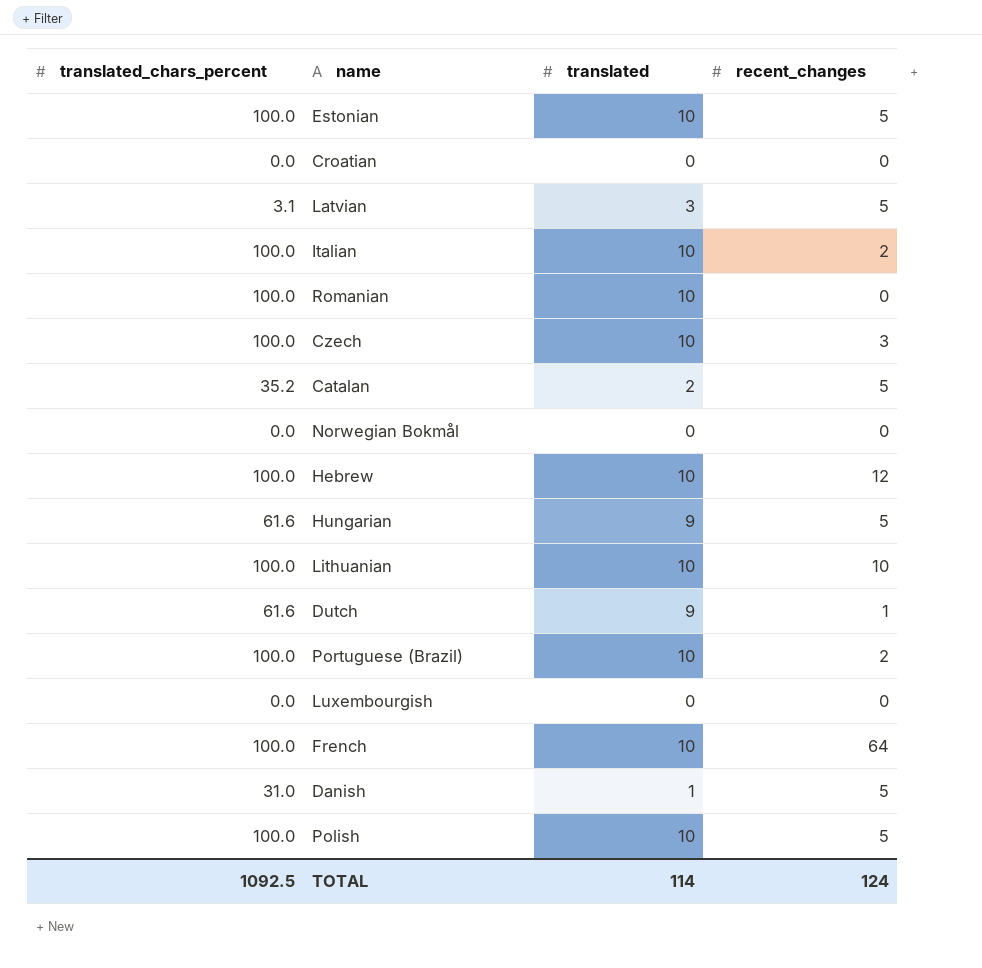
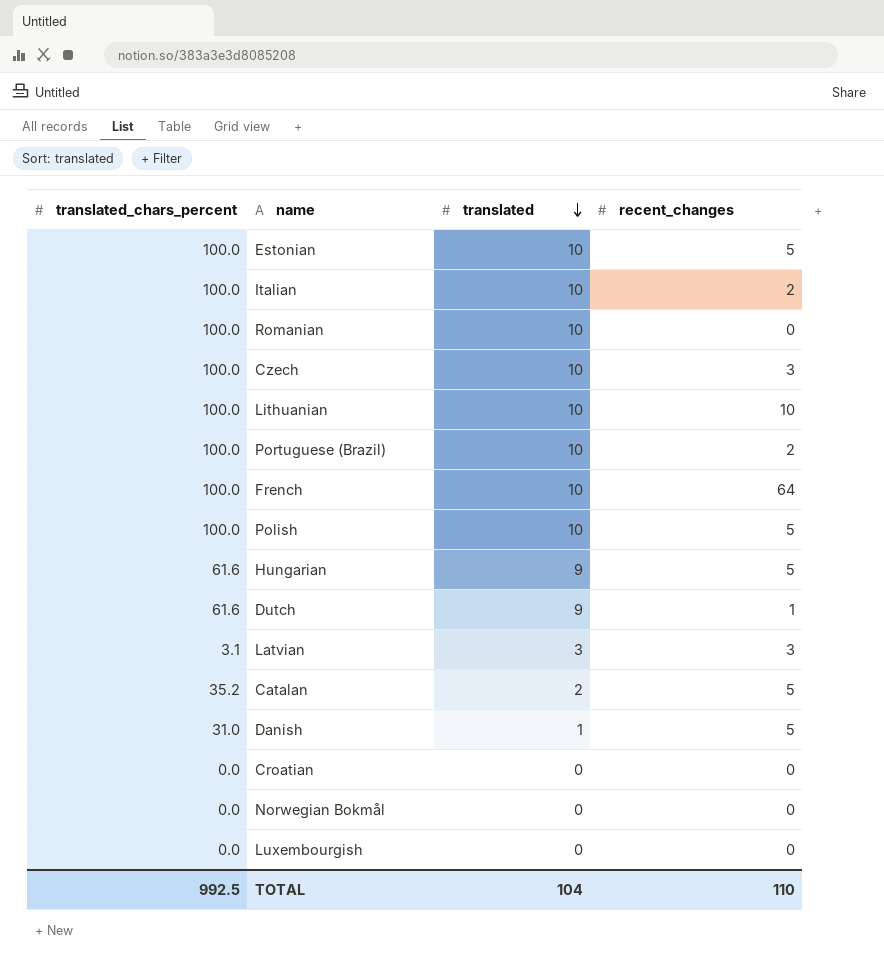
row order: none -> translated descending
row Hebrew: 100.0 | 10 | 12 -> none
Latvian | recent_changes: 5 -> 3
TOTAL | translated_chars_percent: 1092.5 -> 992.5
TOTAL | translated: 114 -> 104
TOTAL | recent_changes: 124 -> 110

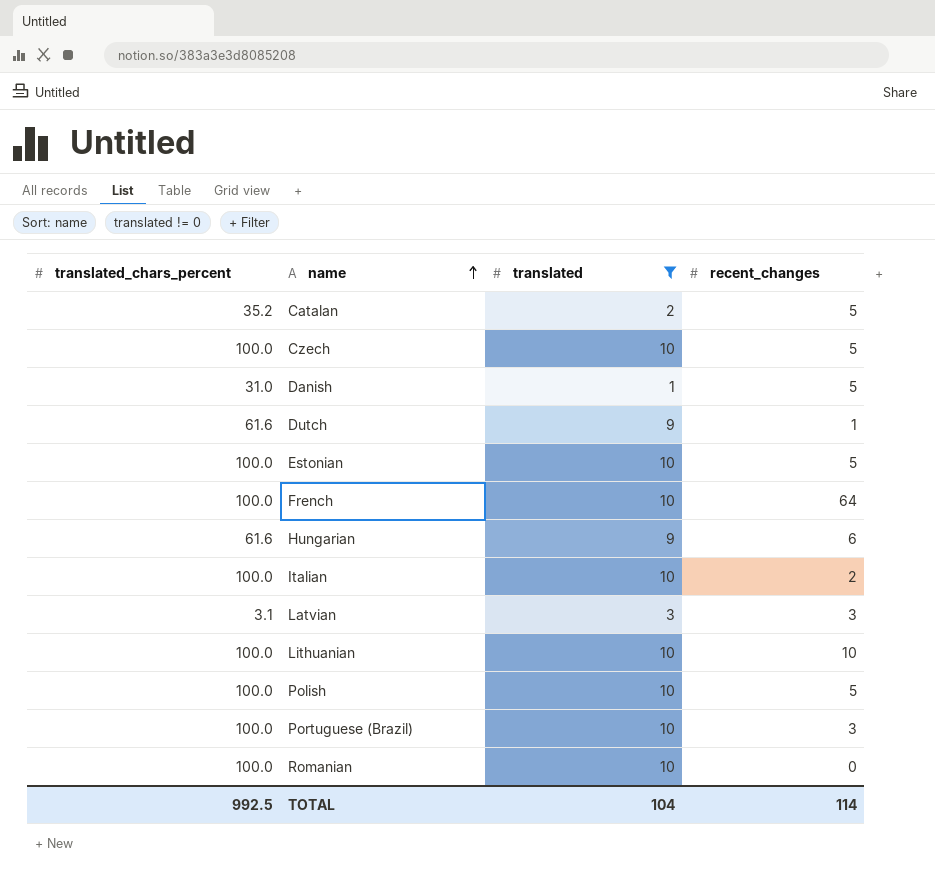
filter: none -> translated != 0
row order: translated descending -> name ascending
Czech | recent_changes: 3 -> 5
Hungarian | recent_changes: 5 -> 6
Portuguese (Brazil) | recent_changes: 2 -> 3
TOTAL | recent_changes: 110 -> 114

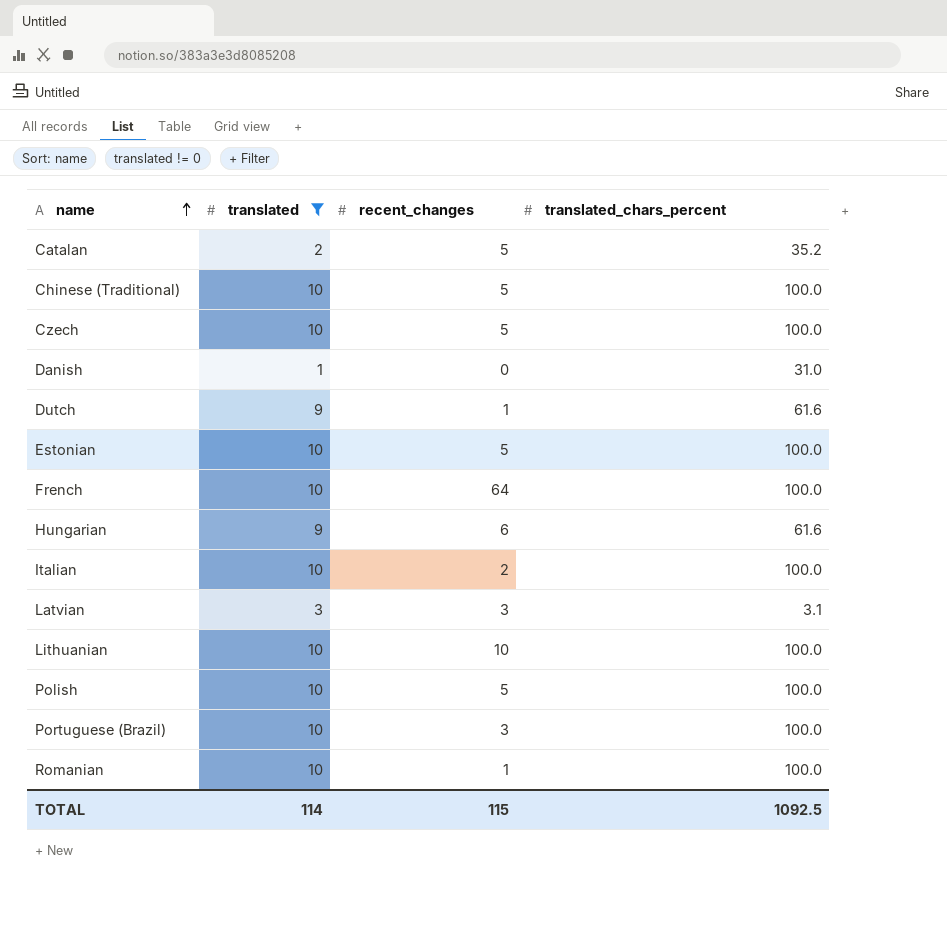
column translated_chars_percent | position: 1 -> 4
row Chinese (Traditional): none -> 10 | 5 | 100.0
Danish | recent_changes: 5 -> 0
Romanian | recent_changes: 0 -> 1
TOTAL | translated: 104 -> 114
TOTAL | recent_changes: 114 -> 115
TOTAL | translated_chars_percent: 992.5 -> 1092.5

